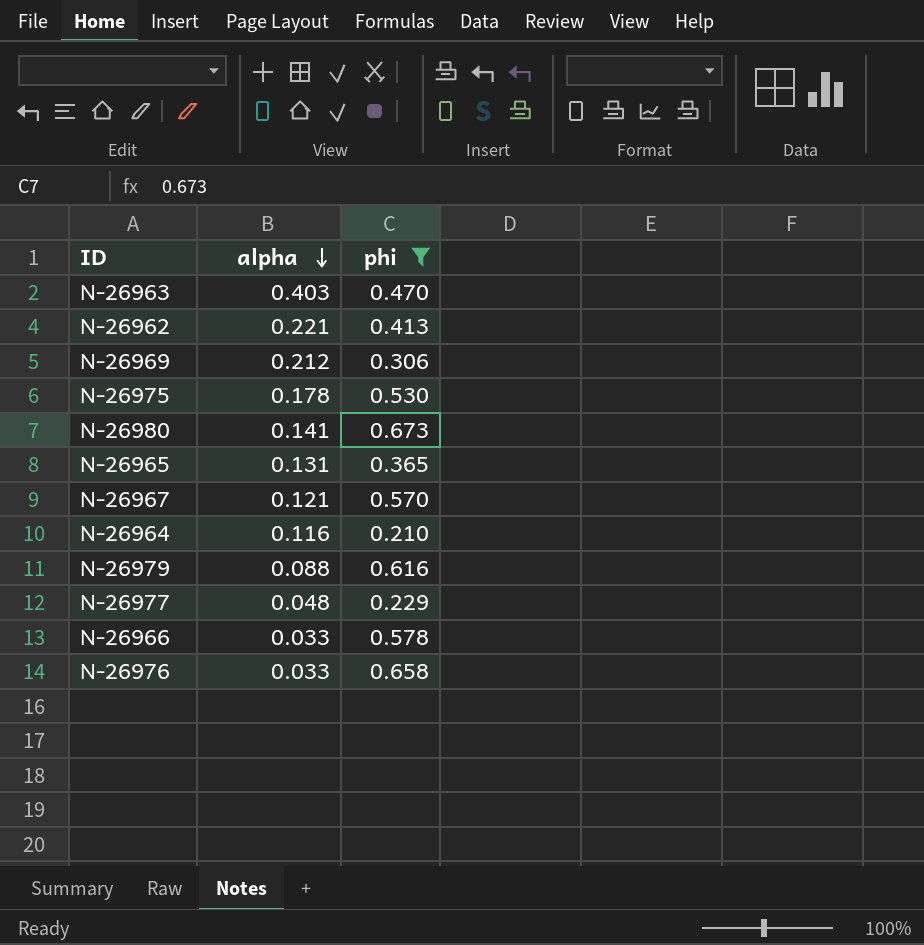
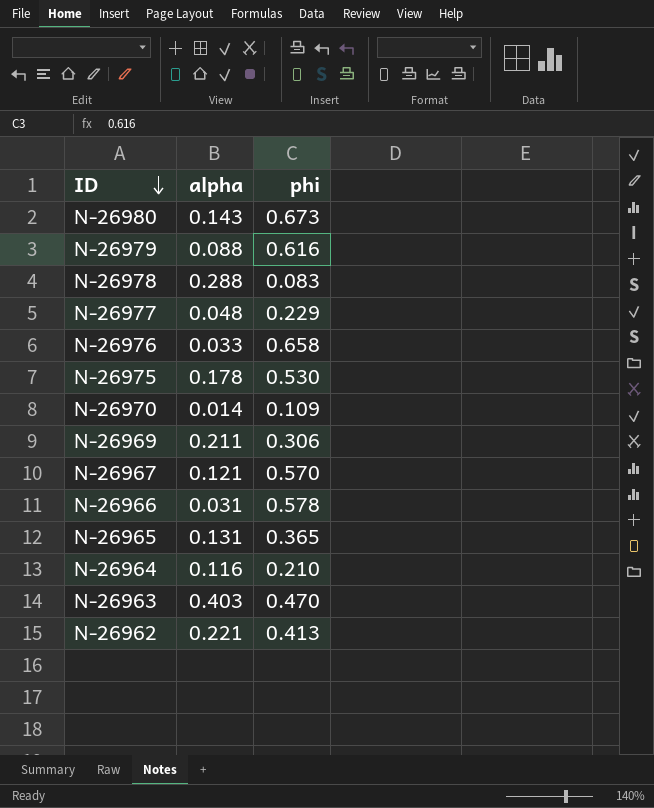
filter: phi >= 0.210 -> none
row order: alpha descending -> ID descending
N-26980 | alpha: 0.141 -> 0.143
N-26969 | alpha: 0.212 -> 0.211
N-26966 | alpha: 0.033 -> 0.031

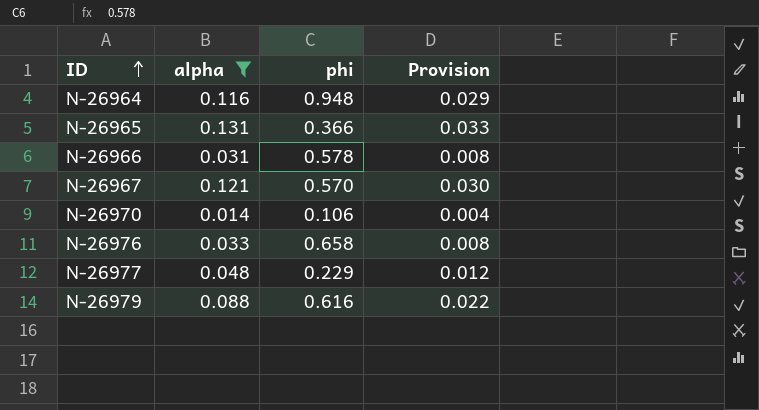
filter: none -> alpha <= 0.131
row order: ID descending -> ID ascending
column Provision | formula: none -> [alpha] * 0.25
N-26964 | phi: 0.210 -> 0.948
N-26965 | phi: 0.365 -> 0.366
N-26970 | phi: 0.109 -> 0.106

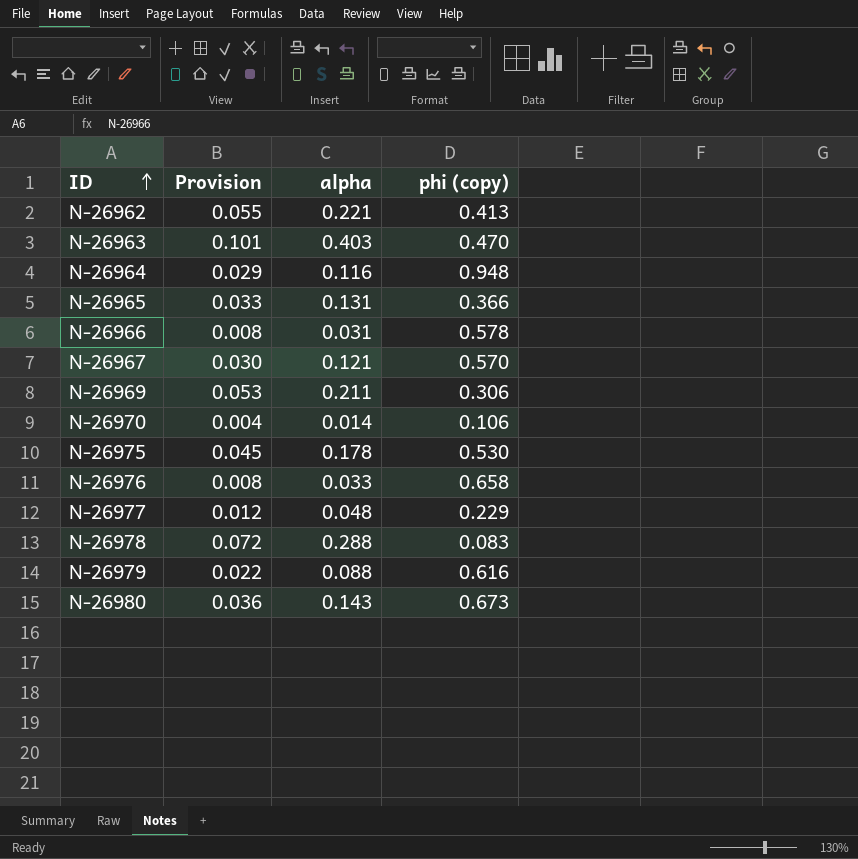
filter: alpha <= 0.131 -> none
column Provision | position: 4 -> 2
column name: phi -> phi (copy)

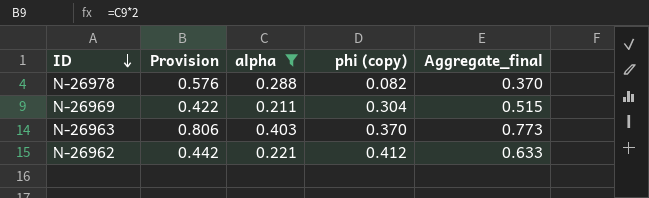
filter: none -> alpha >= 0.211
row order: ID ascending -> ID descending
column Provision | formula: [alpha] * 0.25 -> [alpha] * 2
column Aggregate_final | formula: none -> [alpha] + [phi (copy)]
N-26978 | phi (copy): 0.083 -> 0.082
N-26969 | phi (copy): 0.306 -> 0.304
N-26963 | phi (copy): 0.470 -> 0.370
N-26962 | phi (copy): 0.413 -> 0.412

